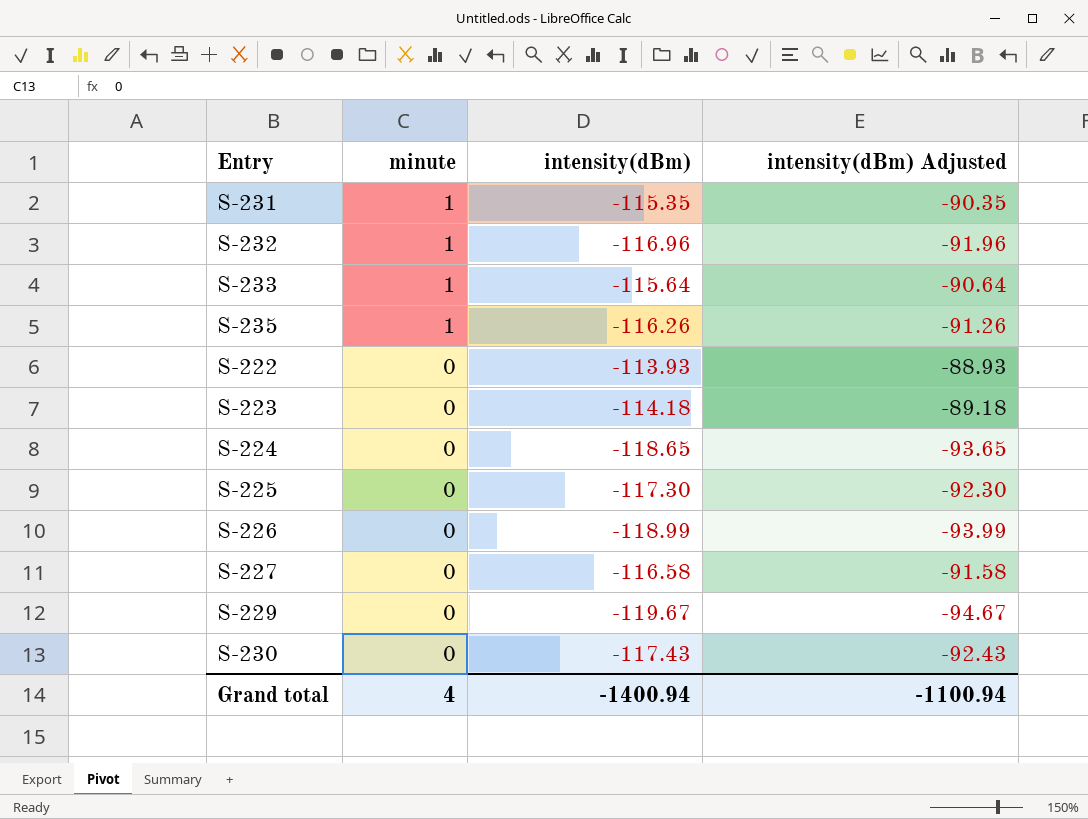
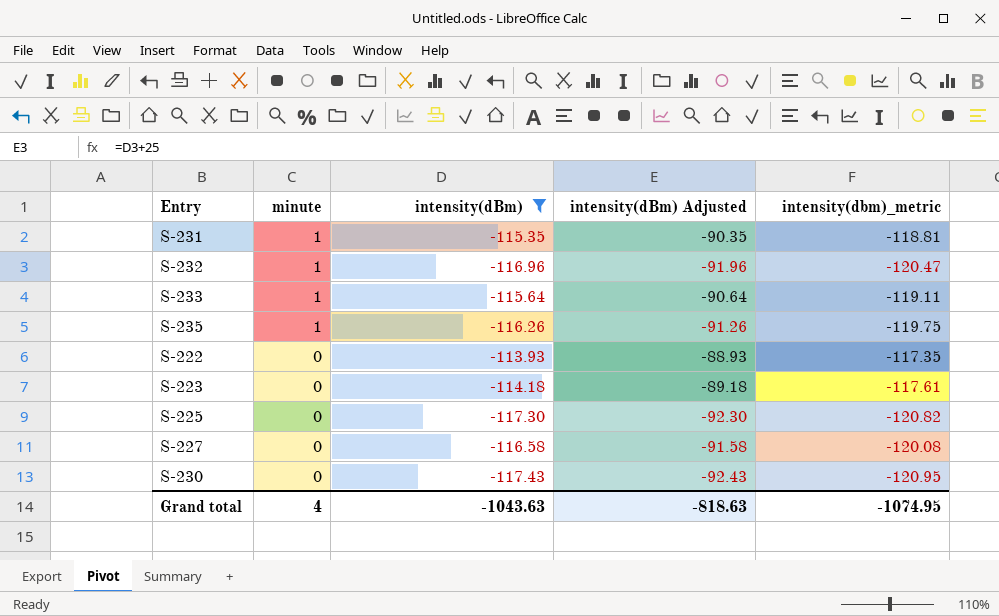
filter: none -> intensity(dBm) >= -117.43
column intensity(dbm)_metric | formula: none -> [intensity(dBm)] * 1.03
Grand total | intensity(dBm): -1400.94 -> -1043.63
Grand total | intensity(dBm) Adjusted: -1100.94 -> -818.63

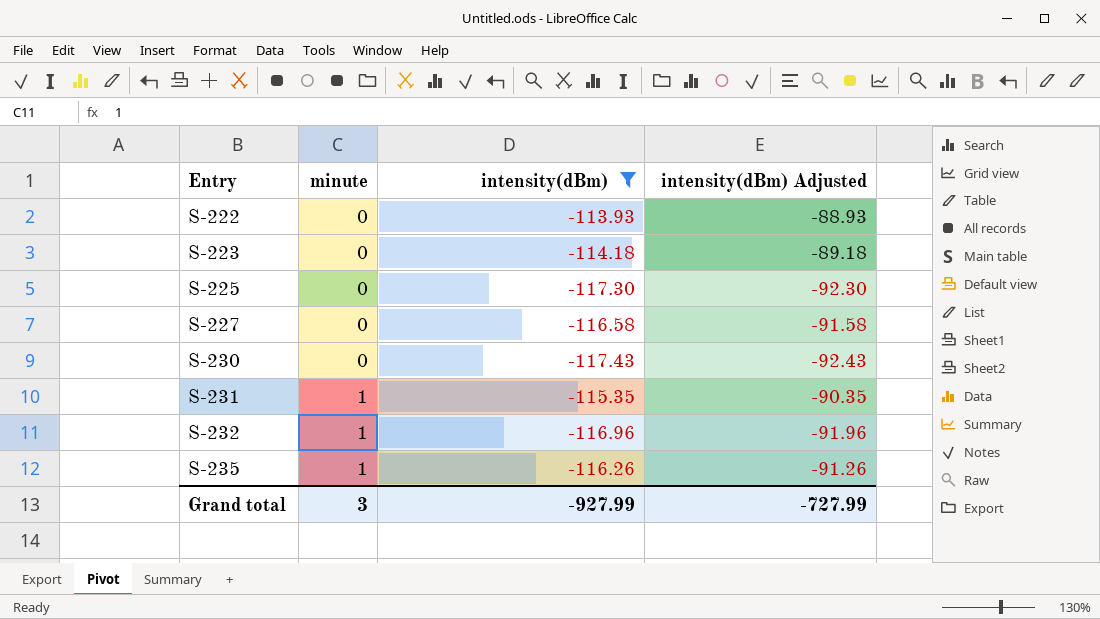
row order: minute descending -> Entry ascending
column intensity(dbm)_metric | formula: [intensity(dBm)] * 1.03 -> none
row S-233: 1 | -115.64 | -90.64 | -119.11 -> none
Grand total | minute: 4 -> 3
Grand total | intensity(dBm): -1043.63 -> -927.99
Grand total | intensity(dBm) Adjusted: -818.63 -> -727.99

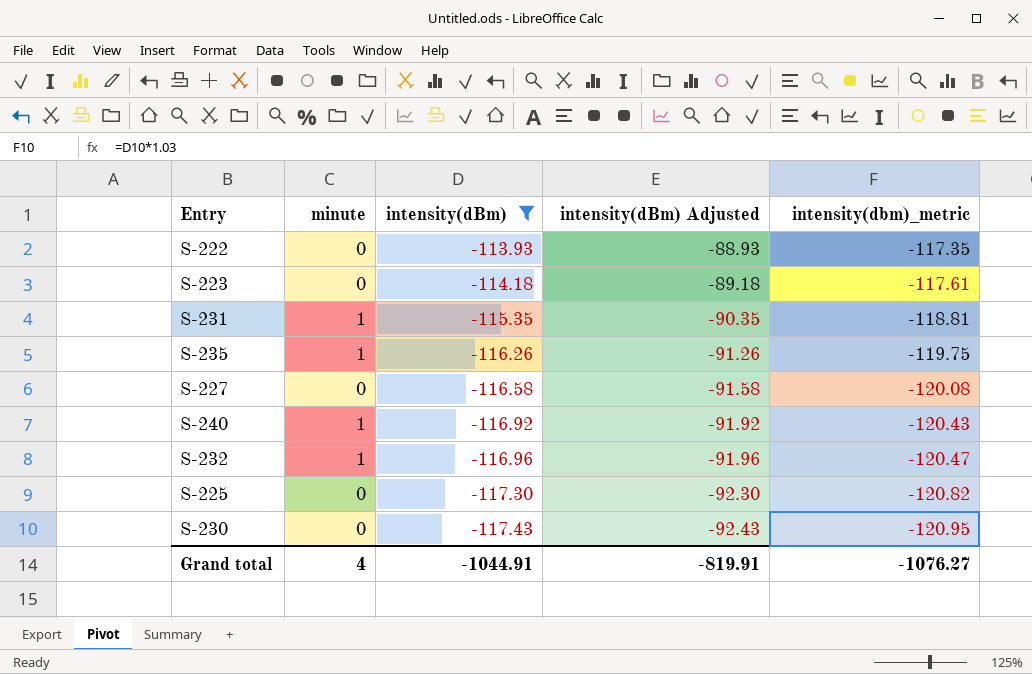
row order: Entry ascending -> intensity(dBm) descending
column intensity(dbm)_metric | formula: none -> [intensity(dBm)] * 1.03
row S-240: none -> 1 | -116.92 | -91.92 | -120.43
Grand total | minute: 3 -> 4
Grand total | intensity(dBm): -927.99 -> -1044.91
Grand total | intensity(dBm) Adjusted: -727.99 -> -819.91

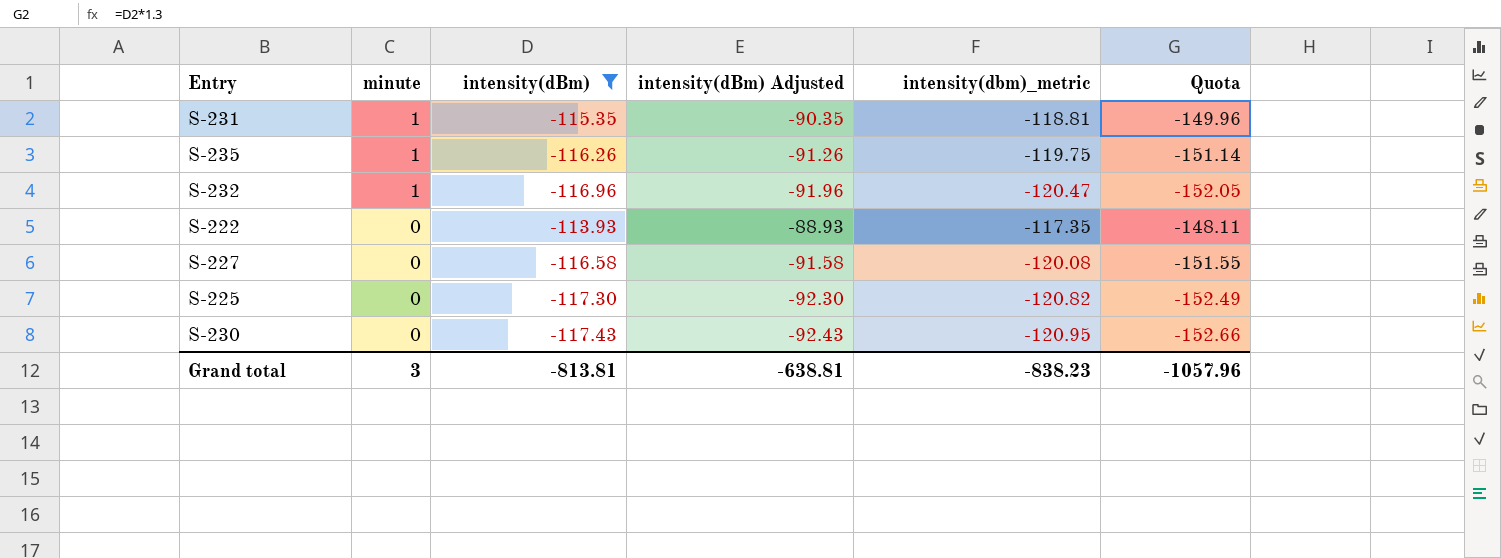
row order: intensity(dBm) descending -> minute descending
column Quota | formula: none -> [intensity(dBm)] * 1.3
row S-223: 0 | -114.18 | -89.18 | -117.61 -> none
row S-240: 1 | -116.92 | -91.92 | -120.43 -> none
Grand total | minute: 4 -> 3
Grand total | intensity(dBm): -1044.91 -> -813.81
Grand total | intensity(dBm) Adjusted: -819.91 -> -638.81
Grand total | intensity(dbm)_metric: -1076.27 -> -838.23

